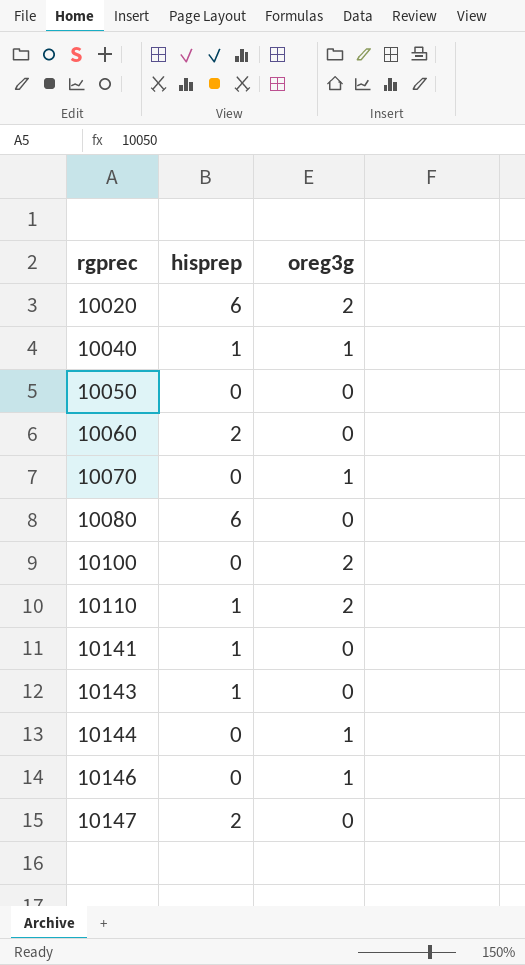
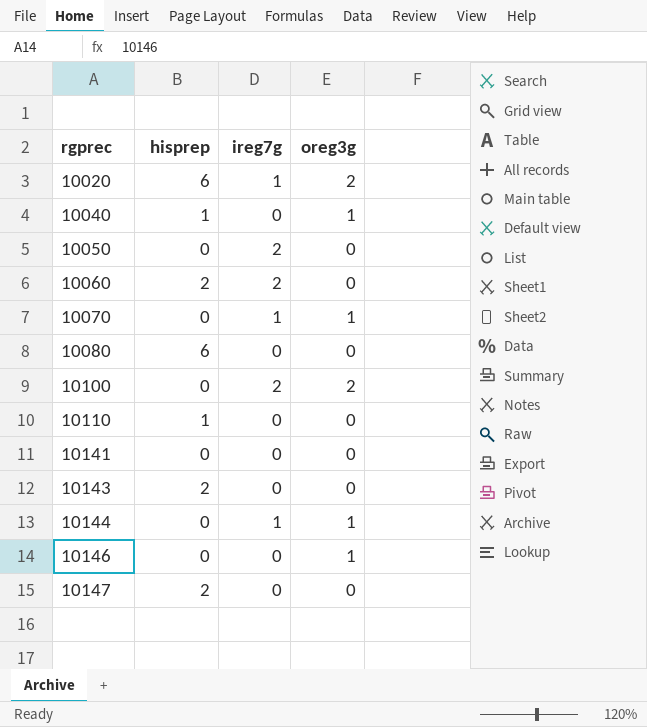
column ireg7g | position: none -> 3
10110 | oreg3g: 2 -> 0
10141 | hisprep: 1 -> 0
10143 | hisprep: 1 -> 2

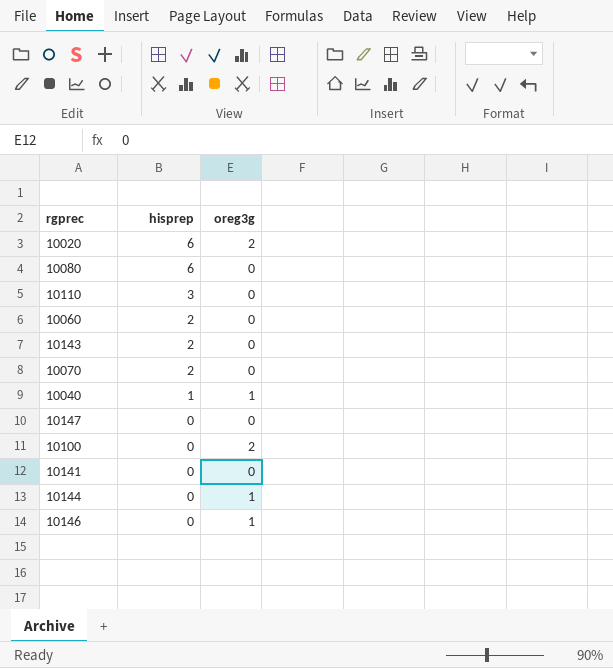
row order: rgprec ascending -> hisprep descending
column ireg7g | position: 3 -> none
row 10050: 0 | 2 | 0 -> none
10110 | hisprep: 1 -> 3
10070 | hisprep: 0 -> 2
10070 | oreg3g: 1 -> 0
10147 | hisprep: 2 -> 0

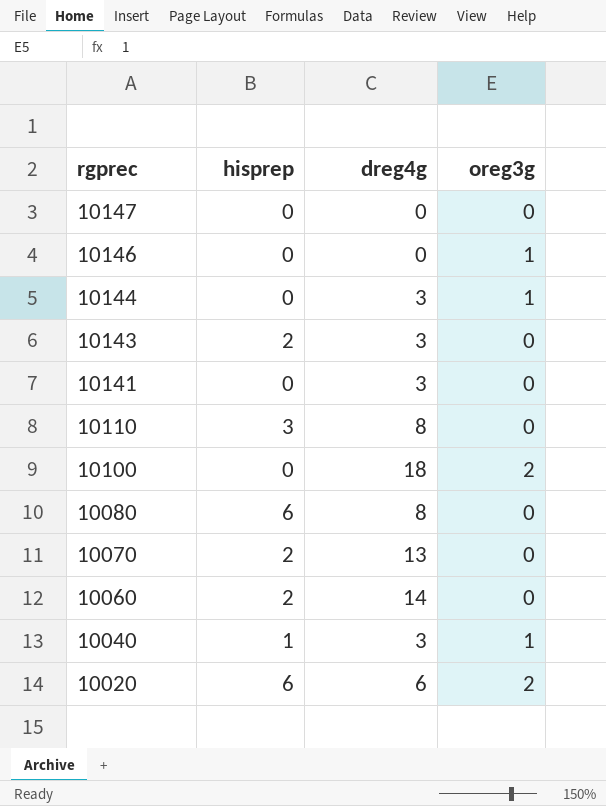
row order: hisprep descending -> rgprec descending
column dreg4g | position: none -> 3

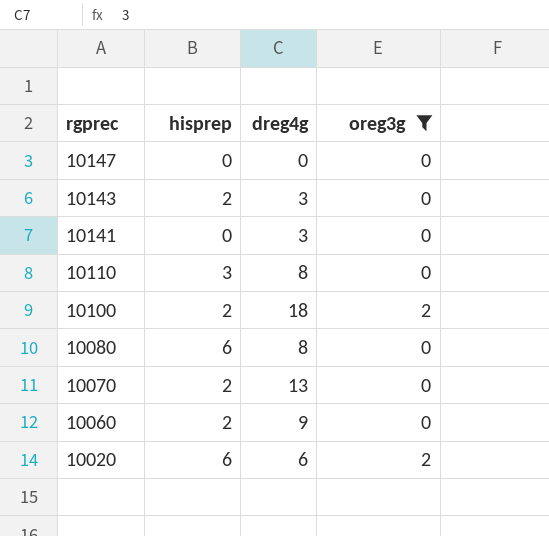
filter: none -> oreg3g != 1
10100 | hisprep: 0 -> 2
10060 | dreg4g: 14 -> 9

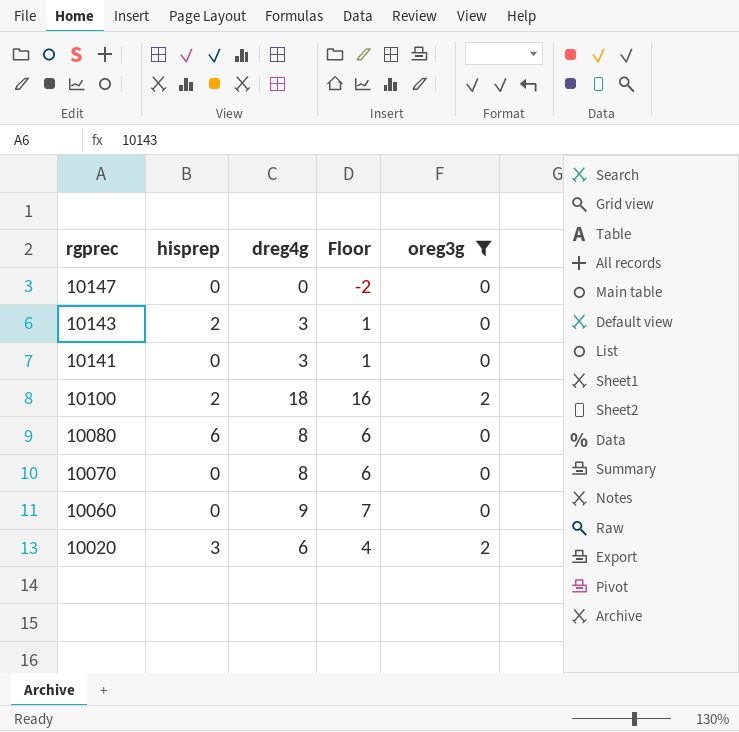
column Floor | formula: none -> [dreg4g] - 2
row 10110: 3 | 8 | 0 -> none
10070 | hisprep: 2 -> 0
10070 | dreg4g: 13 -> 8
10060 | hisprep: 2 -> 0
10020 | hisprep: 6 -> 3

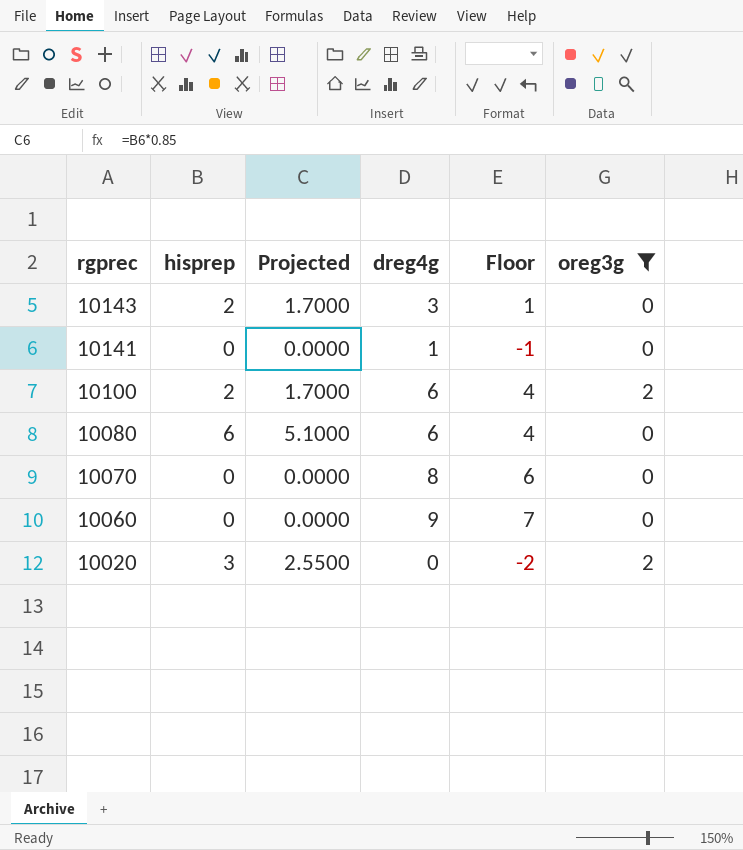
column Projected | formula: none -> [hisprep] * 0.85
row 10147: 0 | 0 | -2 | 0 -> none
10141 | dreg4g: 3 -> 1
10141 | Floor: 1 -> -1
10100 | dreg4g: 18 -> 6
10100 | Floor: 16 -> 4
10080 | dreg4g: 8 -> 6
10080 | Floor: 6 -> 4
10020 | dreg4g: 6 -> 0
10020 | Floor: 4 -> -2

